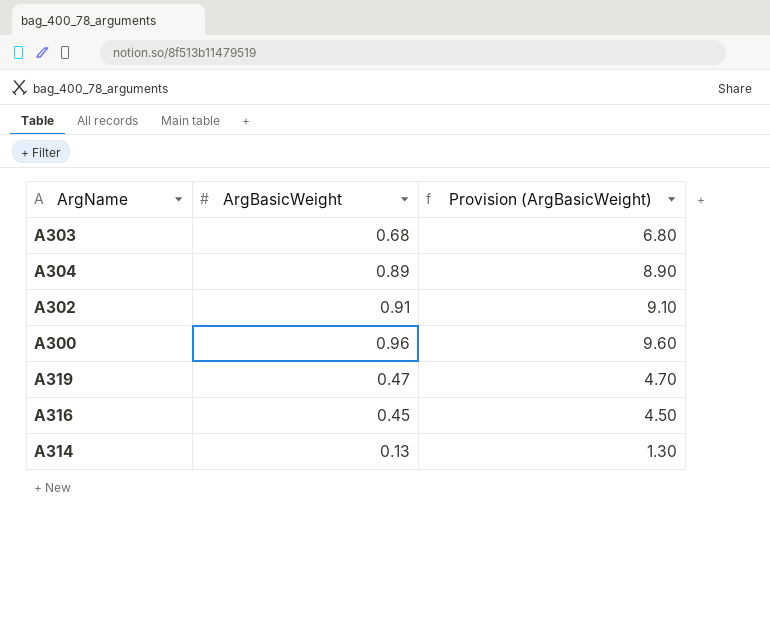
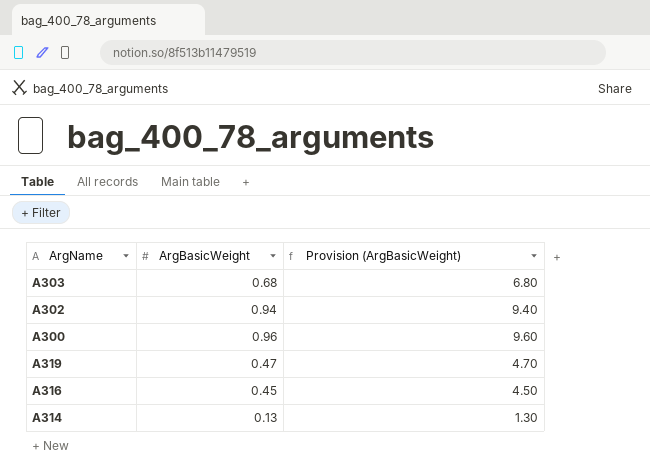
row A304: 0.89 | 8.90 -> none
A302 | ArgBasicWeight: 0.91 -> 0.94
A302 | Provision (ArgBasicWeight): 9.10 -> 9.40

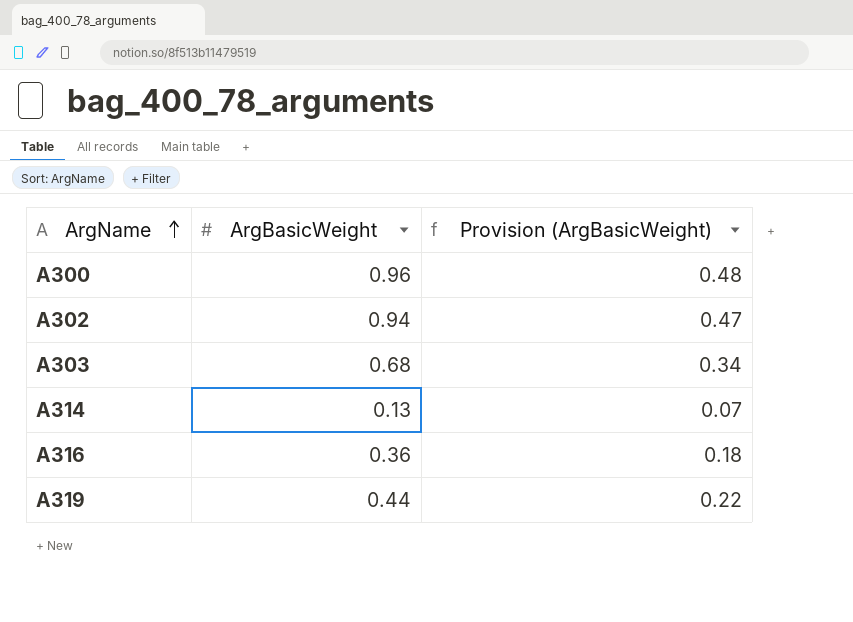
row order: none -> ArgName ascending
column Provision (ArgBasicWeight) | formula: [ArgBasicWeight] * 10 -> [ArgBasicWeight] * 0.5
A316 | ArgBasicWeight: 0.45 -> 0.36
A319 | ArgBasicWeight: 0.47 -> 0.44

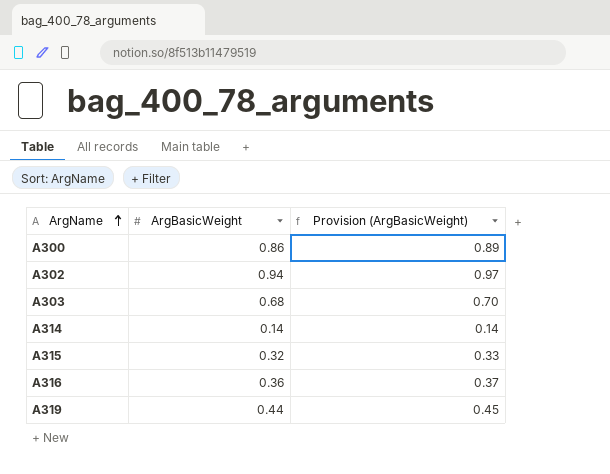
column Provision (ArgBasicWeight) | formula: [ArgBasicWeight] * 0.5 -> [ArgBasicWeight] * 1.03
A300 | ArgBasicWeight: 0.96 -> 0.86
A314 | ArgBasicWeight: 0.13 -> 0.14
row A315: none -> 0.32 | 0.33

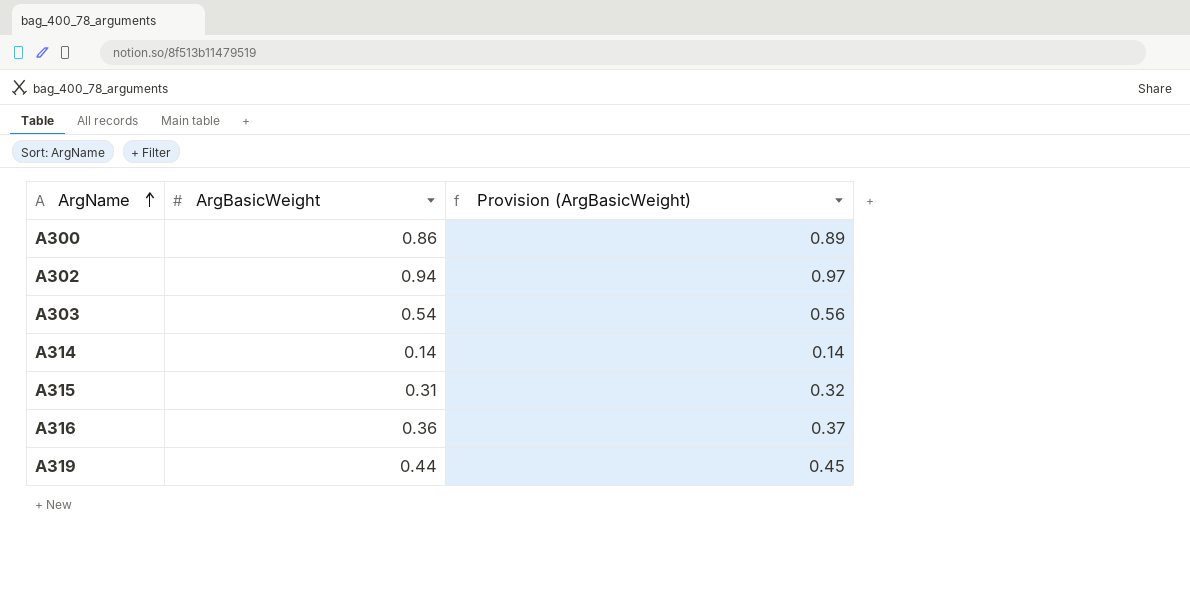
A303 | ArgBasicWeight: 0.68 -> 0.54
A303 | Provision (ArgBasicWeight): 0.70 -> 0.56
A315 | ArgBasicWeight: 0.32 -> 0.31
A315 | Provision (ArgBasicWeight): 0.33 -> 0.32

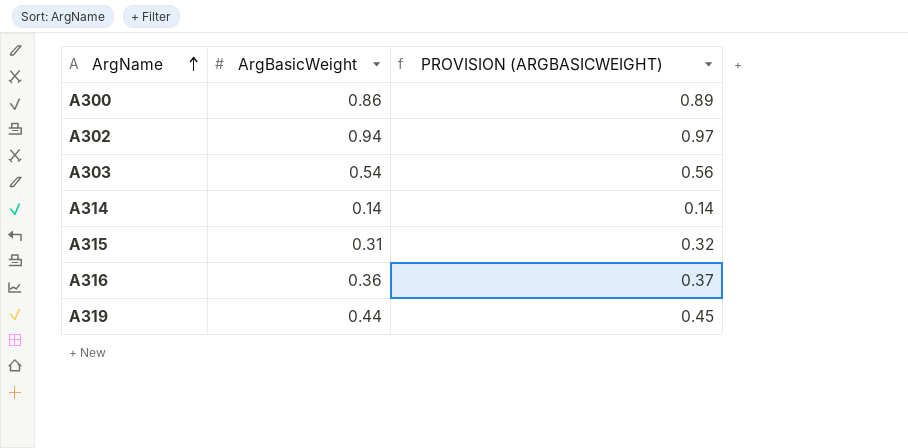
column name: Provision (ArgBasicWeight) -> PROVISION (ARGBASICWEIGHT)

